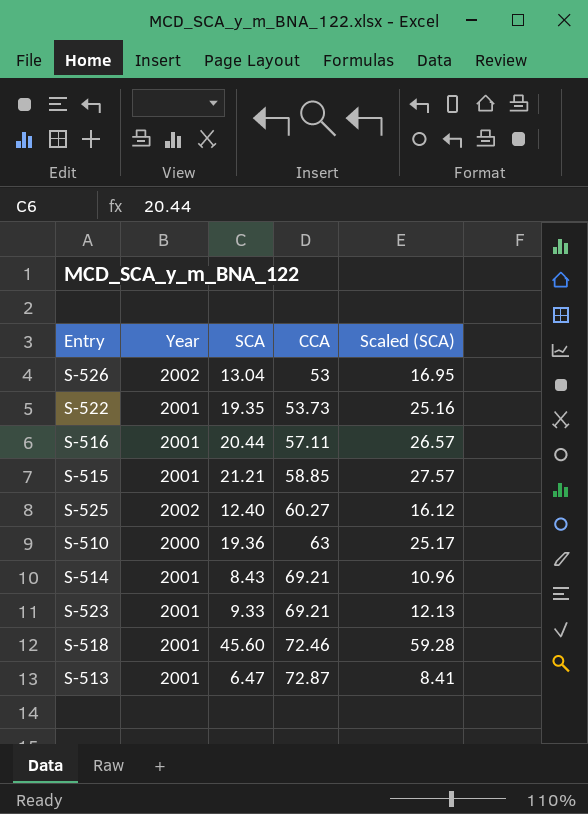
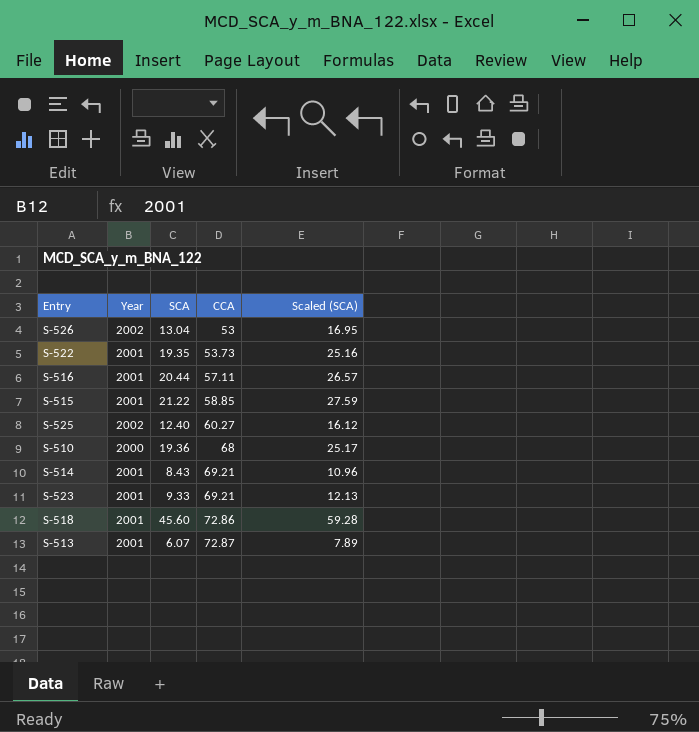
S-515 | SCA: 21.21 -> 21.22
S-515 | Scaled (SCA): 27.57 -> 27.59
S-510 | CCA: 63 -> 68
S-518 | CCA: 72.46 -> 72.86
S-513 | SCA: 6.47 -> 6.07
S-513 | Scaled (SCA): 8.41 -> 7.89

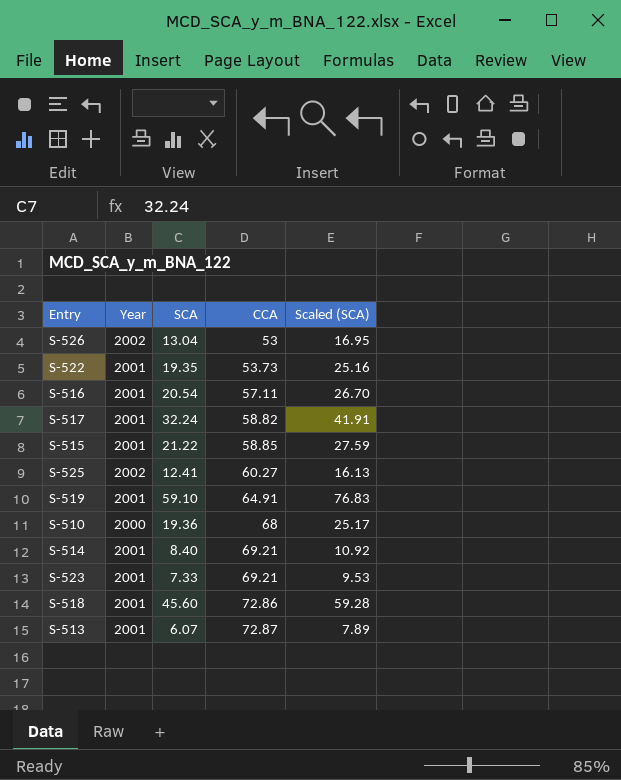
S-516 | SCA: 20.44 -> 20.54
S-516 | Scaled (SCA): 26.57 -> 26.70
row S-517: none -> 2001 | 32.24 | 58.82 | 41.91
S-525 | SCA: 12.40 -> 12.41
S-525 | Scaled (SCA): 16.12 -> 16.13
row S-519: none -> 2001 | 59.10 | 64.91 | 76.83
S-514 | SCA: 8.43 -> 8.40
S-514 | Scaled (SCA): 10.96 -> 10.92
S-523 | SCA: 9.33 -> 7.33
S-523 | Scaled (SCA): 12.13 -> 9.53

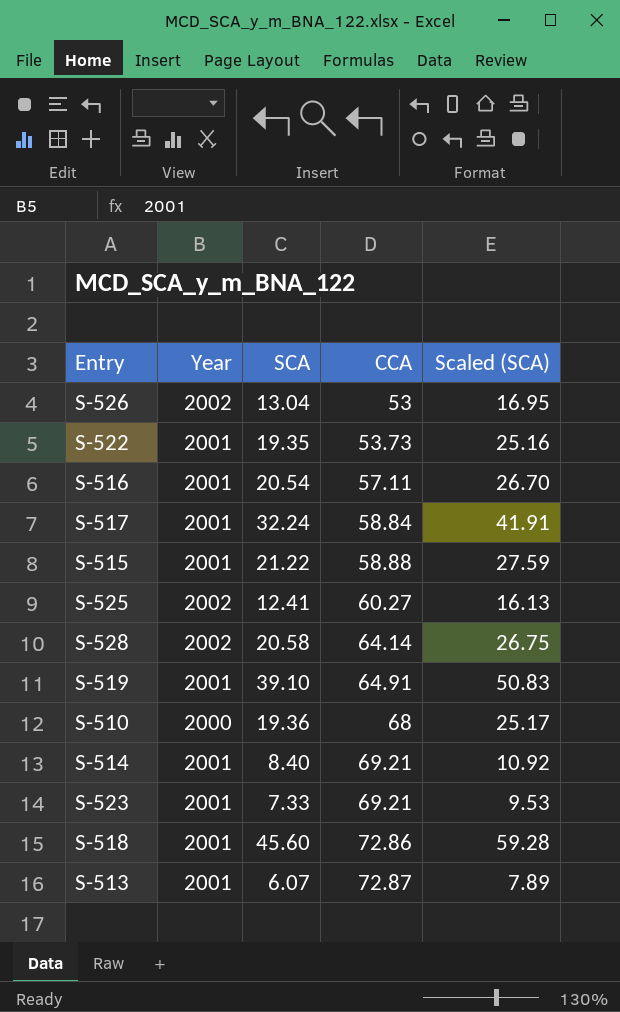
S-517 | CCA: 58.82 -> 58.84
S-515 | CCA: 58.85 -> 58.88
row S-528: none -> 2002 | 20.58 | 64.14 | 26.75
S-519 | SCA: 59.10 -> 39.10
S-519 | Scaled (SCA): 76.83 -> 50.83

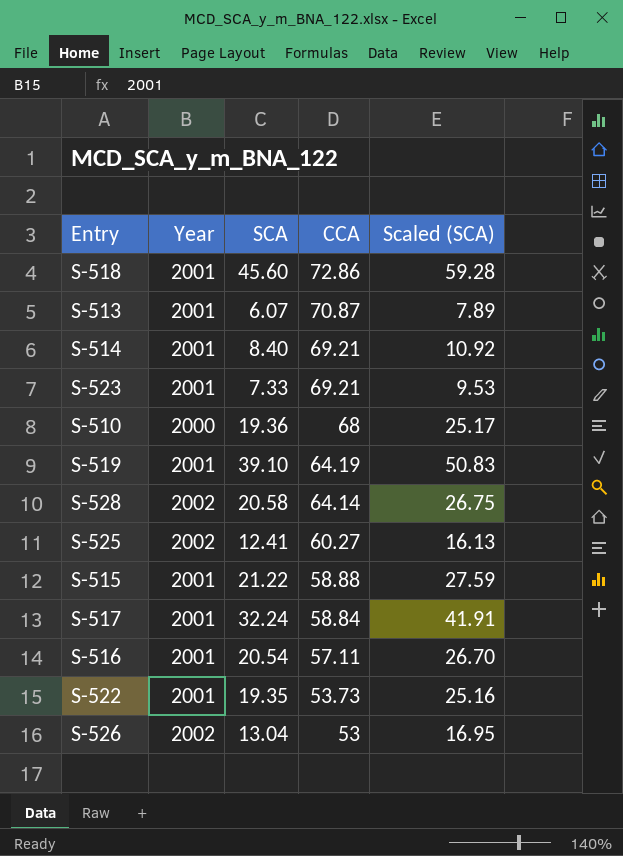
row order: CCA ascending -> CCA descending
S-513 | CCA: 72.87 -> 70.87
S-519 | CCA: 64.91 -> 64.19

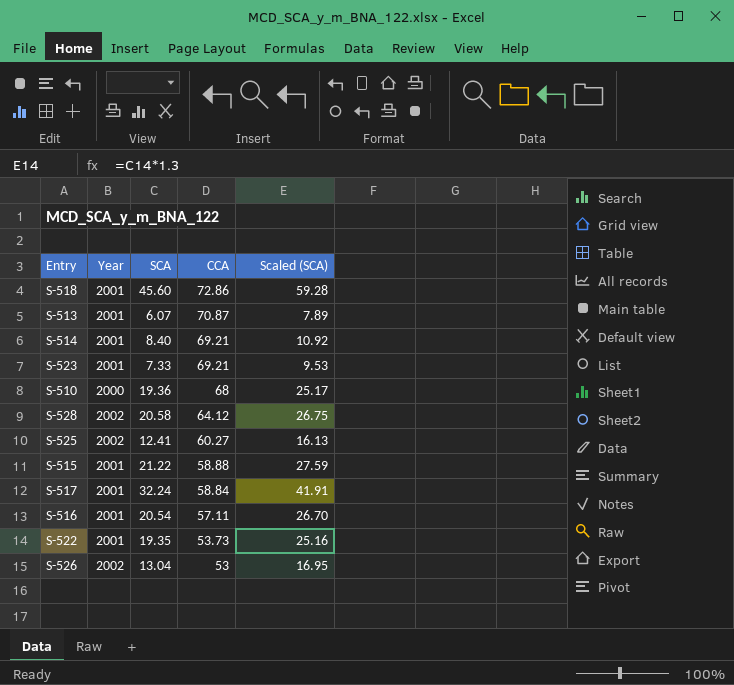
row S-519: 2001 | 39.10 | 64.19 | 50.83 -> none
S-528 | CCA: 64.14 -> 64.12

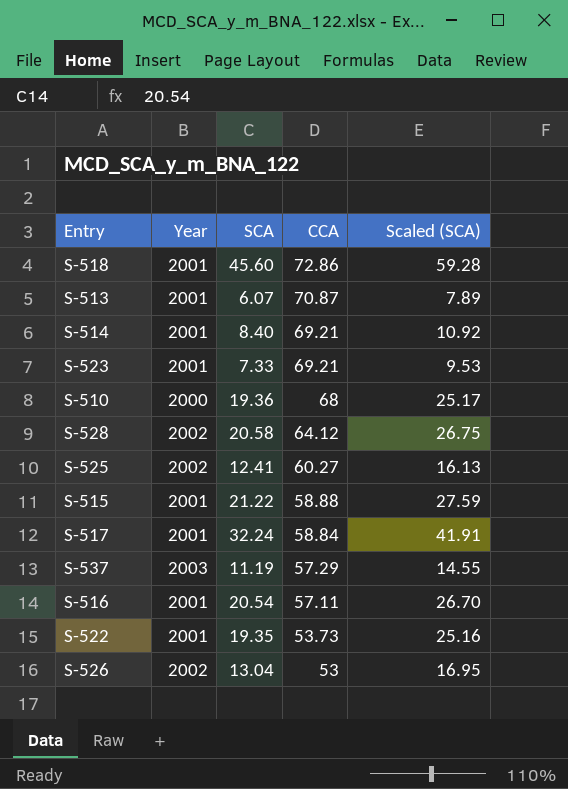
row S-537: none -> 2003 | 11.19 | 57.29 | 14.55

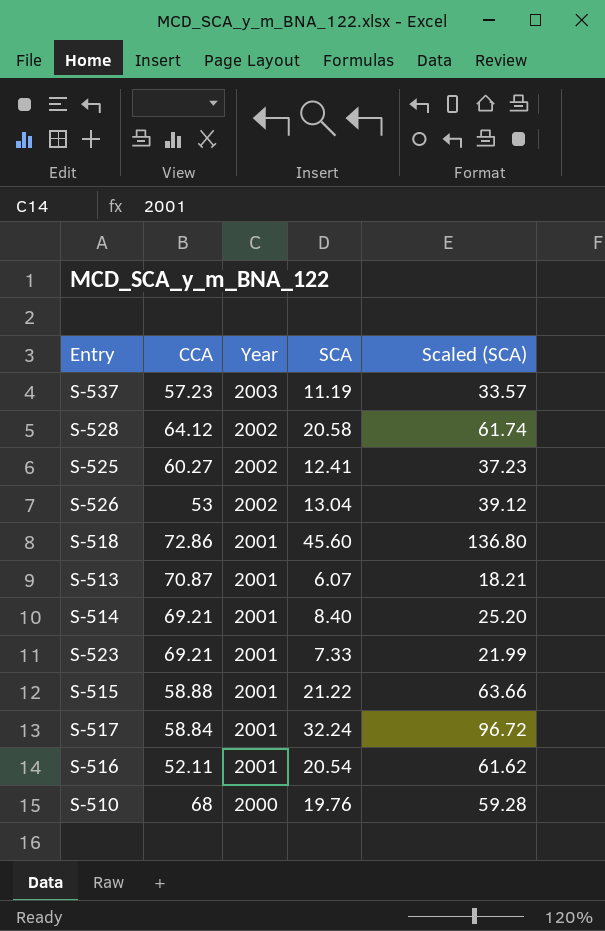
row order: CCA descending -> Year descending
column CCA | position: 4 -> 2
column Scaled (SCA) | formula: [SCA] * 1.3 -> [SCA] * 3
row S-522: 2001 | 19.35 | 53.73 | 25.16 -> none
S-537 | CCA: 57.29 -> 57.23
S-516 | CCA: 57.11 -> 52.11
S-510 | SCA: 19.36 -> 19.76

